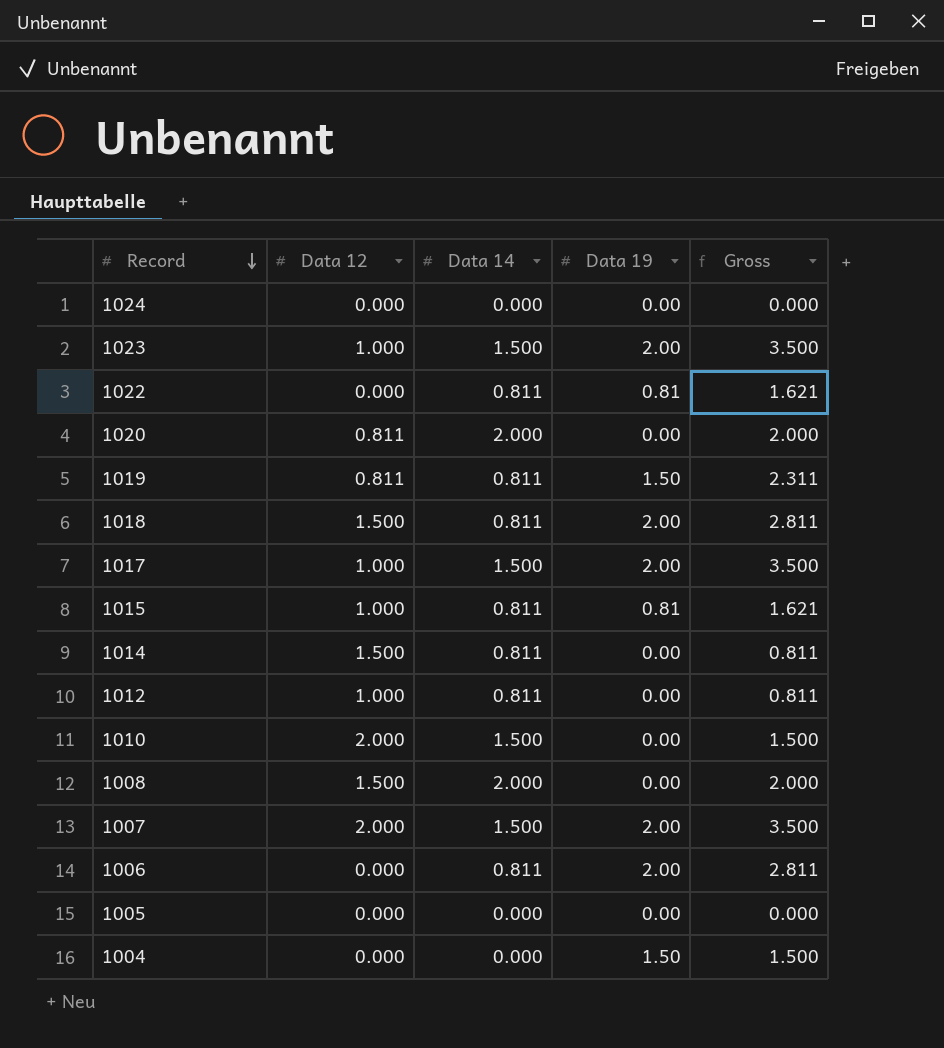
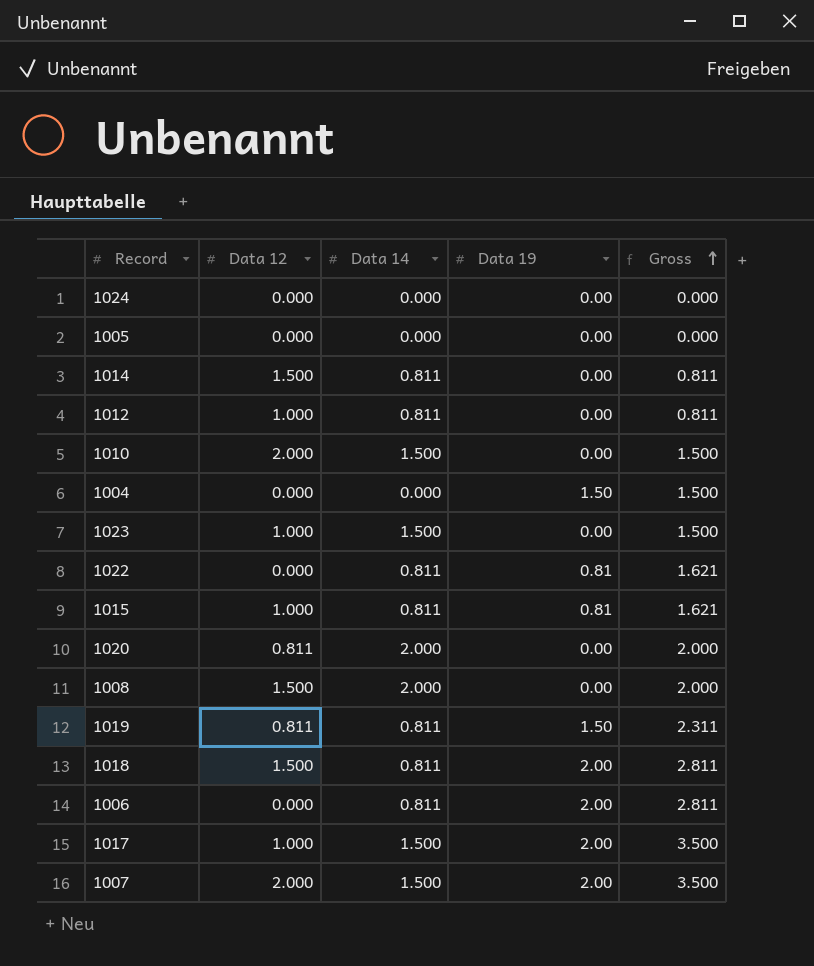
row order: Record descending -> Gross ascending
1023 | Data 19: 2.00 -> 0.00
1023 | Gross: 3.500 -> 1.500

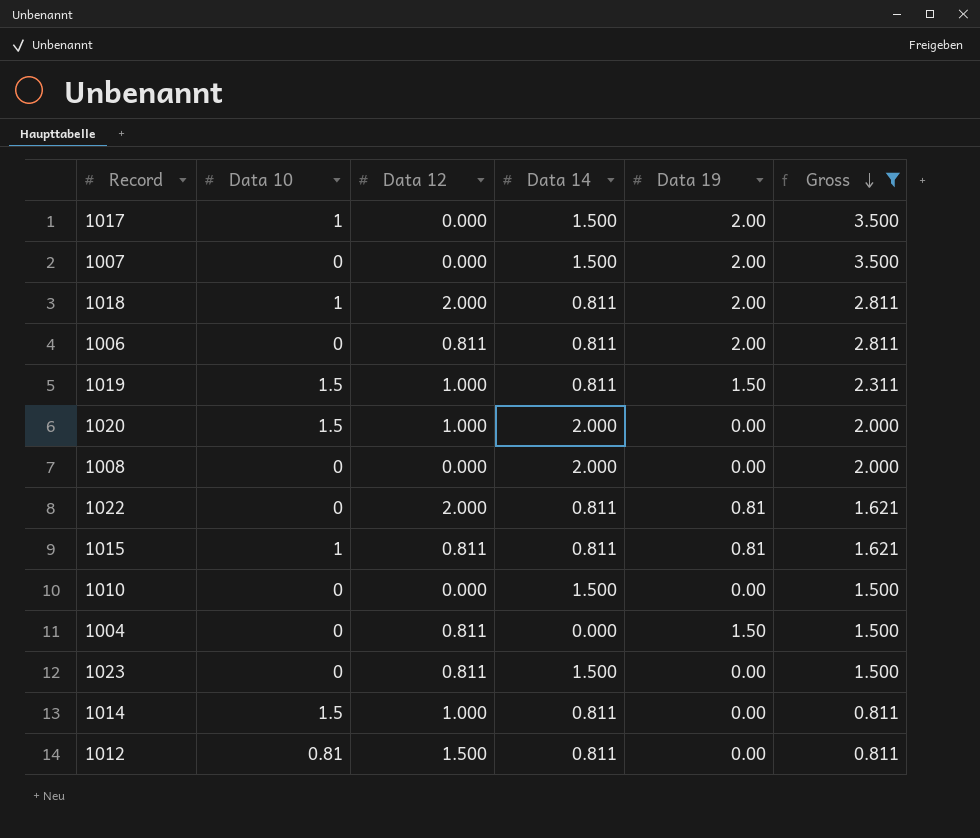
filter: none -> Gross != 0.000
row order: Gross ascending -> Gross descending
column Data 10 | position: none -> 2
1017 | Data 12: 1.000 -> 0.000
1007 | Data 12: 2.000 -> 0.000
1018 | Data 12: 1.500 -> 2.000
1006 | Data 12: 0.000 -> 0.811
1019 | Data 12: 0.811 -> 1.000
1020 | Data 12: 0.811 -> 1.000
1008 | Data 12: 1.500 -> 0.000
1022 | Data 12: 0.000 -> 2.000
1015 | Data 12: 1.000 -> 0.811
1010 | Data 12: 2.000 -> 0.000
1004 | Data 12: 0.000 -> 0.811
1023 | Data 12: 1.000 -> 0.811
1014 | Data 12: 1.500 -> 1.000
1012 | Data 12: 1.000 -> 1.500

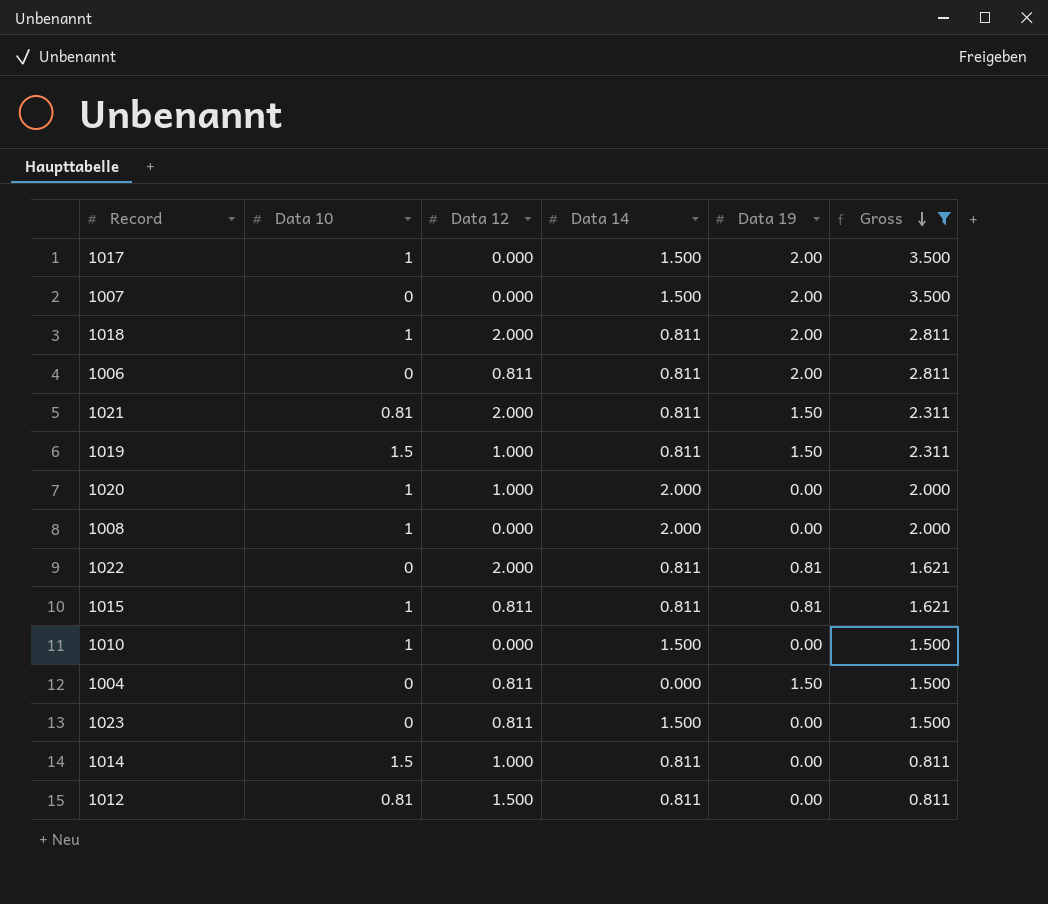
row 1021: none -> 0.81 | 2.000 | 0.811 | 1.50 | 2.311
1020 | Data 10: 1.5 -> 1
1008 | Data 10: 0 -> 1
1010 | Data 10: 0 -> 1

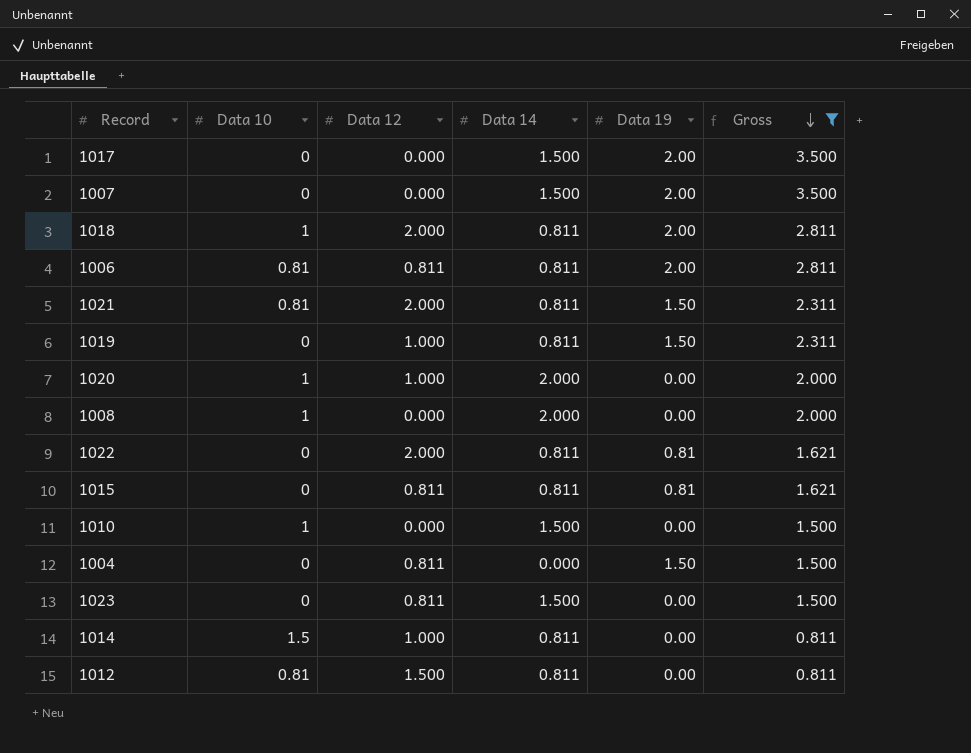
1017 | Data 10: 1 -> 0
1006 | Data 10: 0 -> 0.81
1019 | Data 10: 1.5 -> 0
1015 | Data 10: 1 -> 0

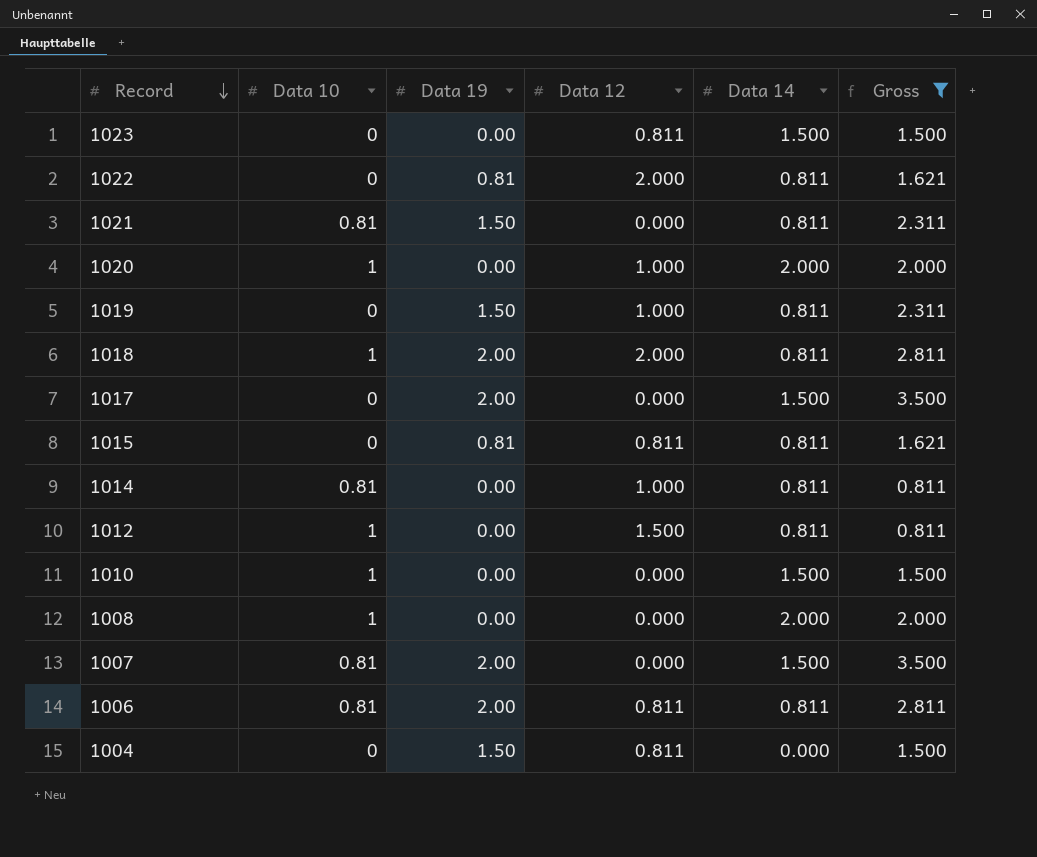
row order: Gross descending -> Record descending
column Data 19 | position: 5 -> 3
1021 | Data 12: 2.000 -> 0.000
1014 | Data 10: 1.5 -> 0.81
1012 | Data 10: 0.81 -> 1
1007 | Data 10: 0 -> 0.81

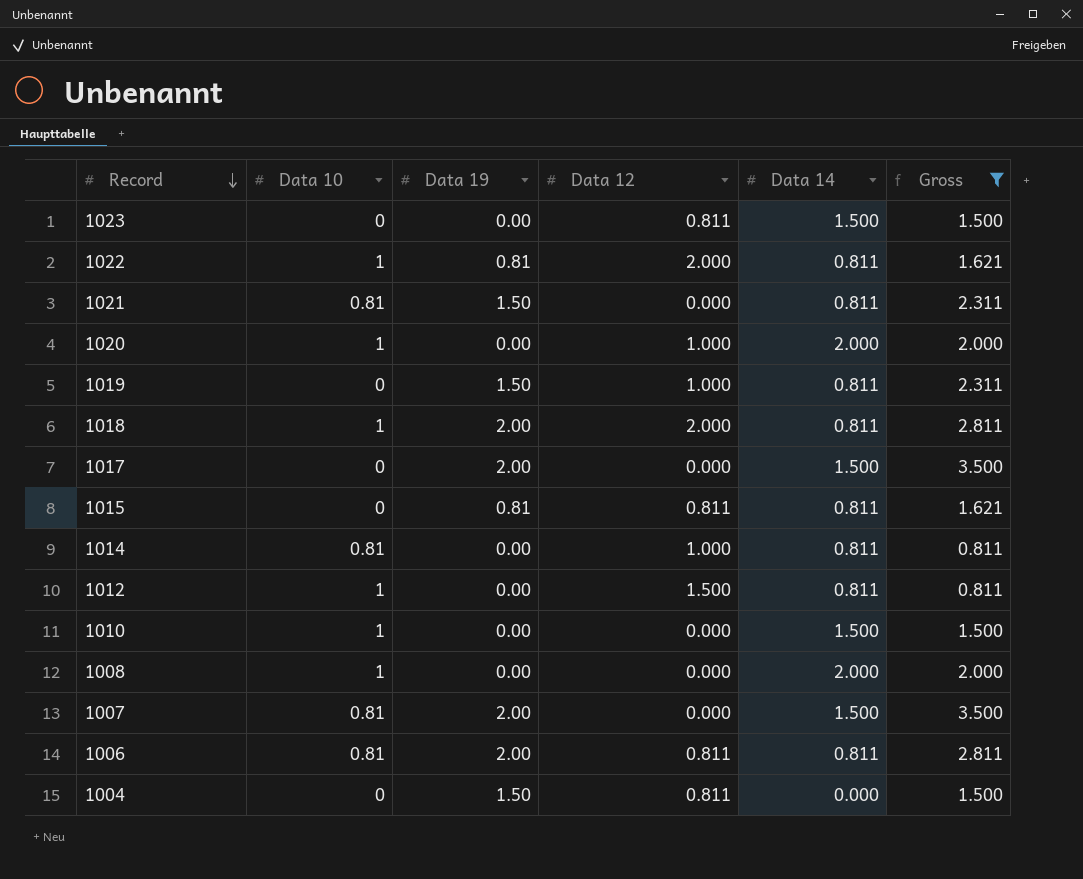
1022 | Data 10: 0 -> 1

